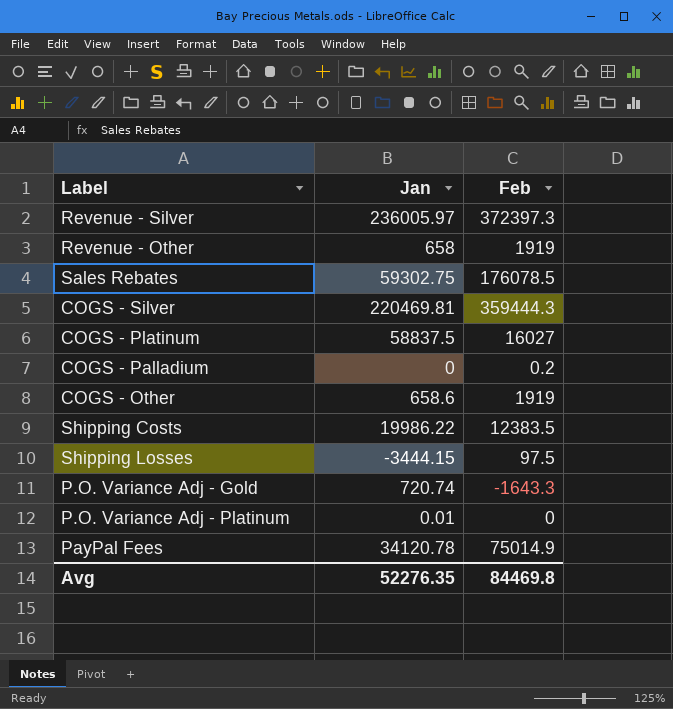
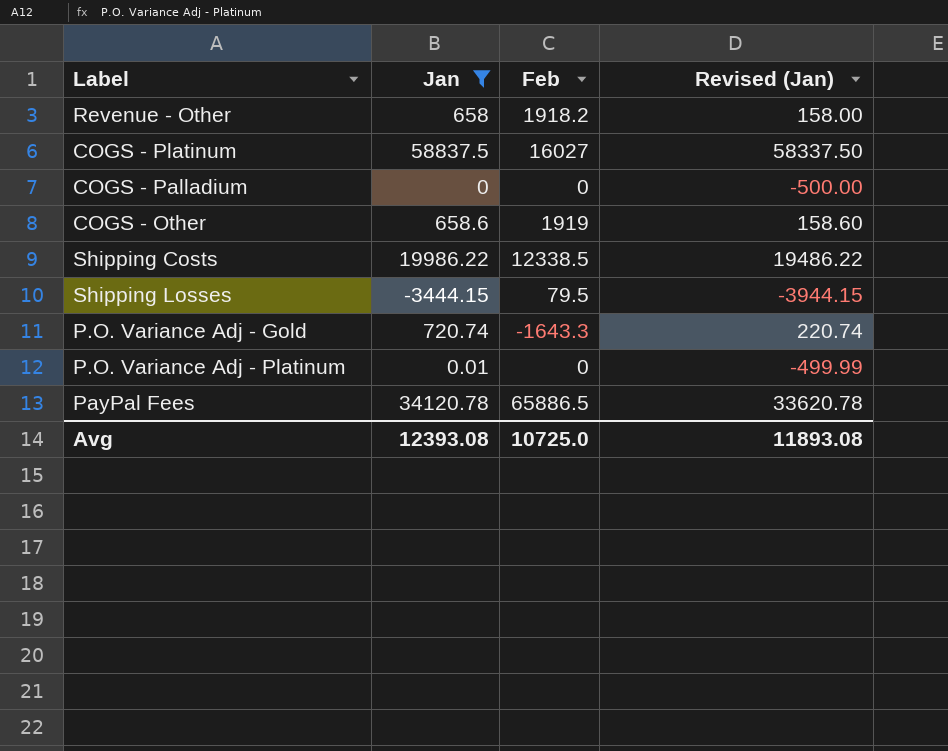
filter: none -> Jan <= 58837.5
column Revised (Jan) | formula: none -> [Jan] - 500
Revenue - Other | Feb: 1919 -> 1918.2
COGS - Palladium | Feb: 0.2 -> 0
Shipping Costs | Feb: 12383.5 -> 12338.5
Shipping Losses | Feb: 97.5 -> 79.5
PayPal Fees | Feb: 75014.9 -> 65886.5
Avg | Jan: 52276.35 -> 12393.08
Avg | Feb: 84469.8 -> 10725.0

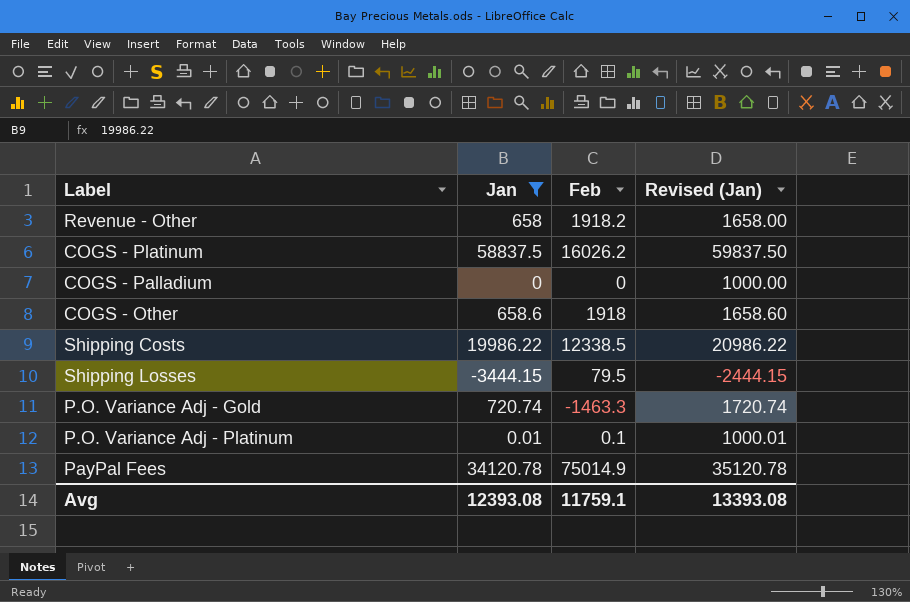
column Revised (Jan) | formula: [Jan] - 500 -> [Jan] + 1000
COGS - Platinum | Feb: 16027 -> 16026.2
COGS - Other | Feb: 1919 -> 1918
P.O. Variance Adj - Gold | Feb: -1643.3 -> -1463.3
P.O. Variance Adj - Platinum | Feb: 0 -> 0.1
PayPal Fees | Feb: 65886.5 -> 75014.9
Avg | Feb: 10725.0 -> 11759.1
Avg | Revised (Jan): 11893.08 -> 13393.08

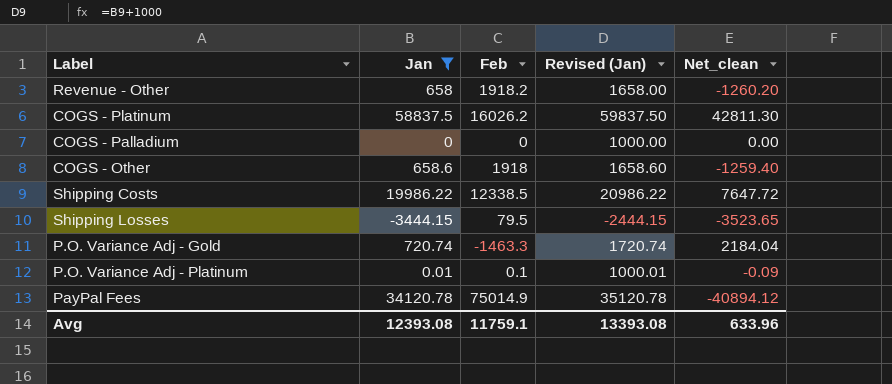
column Net_clean | formula: none -> [Jan] - [Feb]

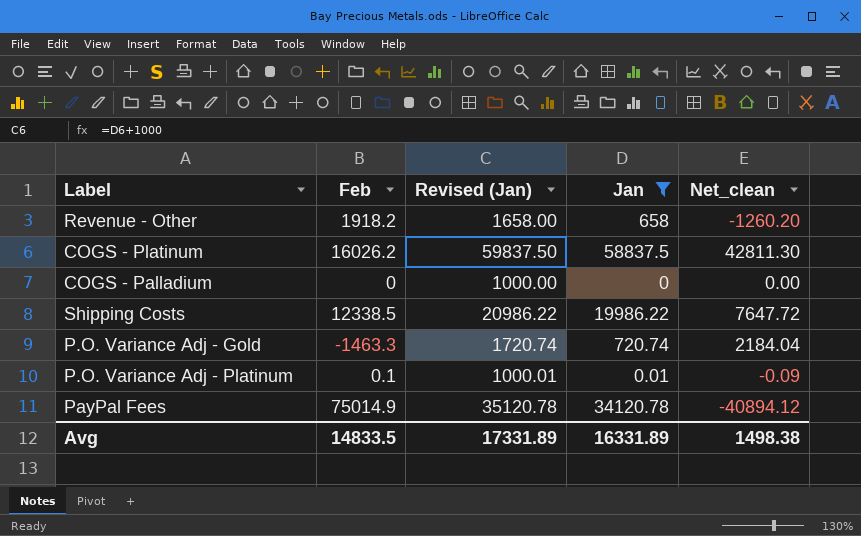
column Jan | position: 2 -> 4
row COGS - Other: 658.6 | 1918 | 1658.60 | -1259.40 -> none
row Shipping Losses: -3444.15 | 79.5 | -2444.15 | -3523.65 -> none
Avg | Feb: 11759.1 -> 14833.5
Avg | Revised (Jan): 13393.08 -> 17331.89
Avg | Jan: 12393.08 -> 16331.89
Avg | Net_clean: 633.96 -> 1498.38

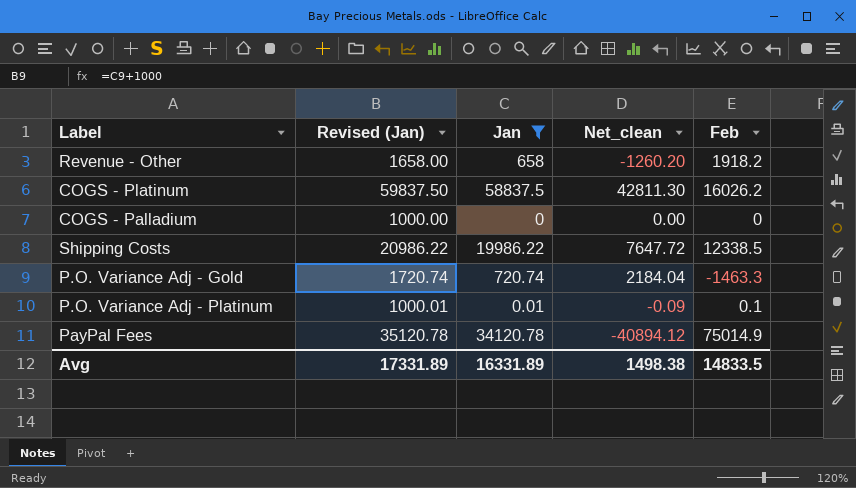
column Feb | position: 2 -> 5

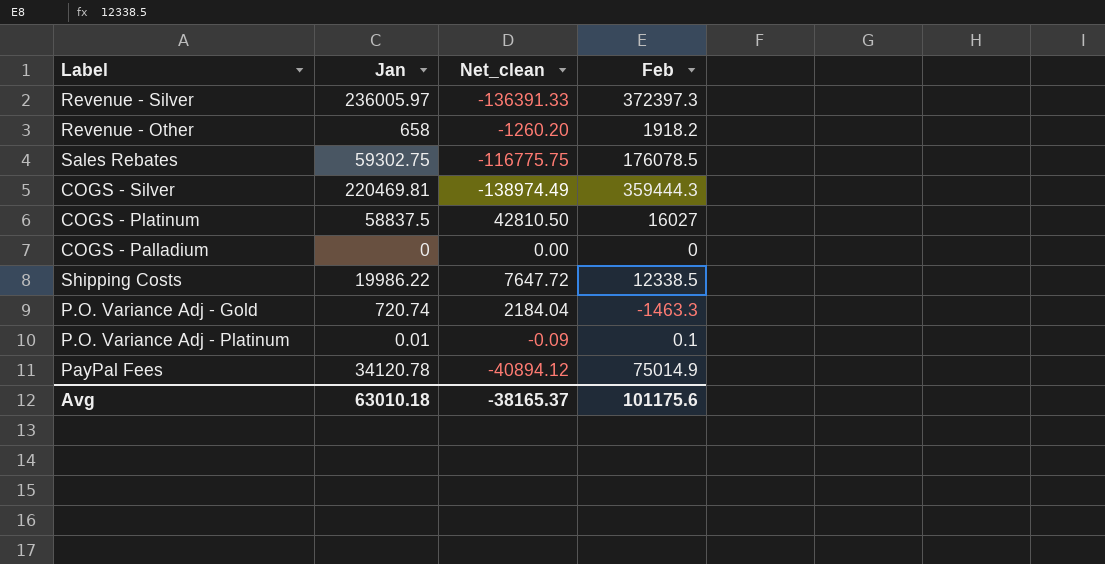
filter: Jan <= 58837.5 -> none
column Revised (Jan) | formula: [Jan] + 1000 -> none
COGS - Platinum | Net_clean: 42811.30 -> 42810.50
COGS - Platinum | Feb: 16026.2 -> 16027
Avg | Jan: 16331.89 -> 63010.18
Avg | Net_clean: 1498.38 -> -38165.37
Avg | Feb: 14833.5 -> 101175.6

